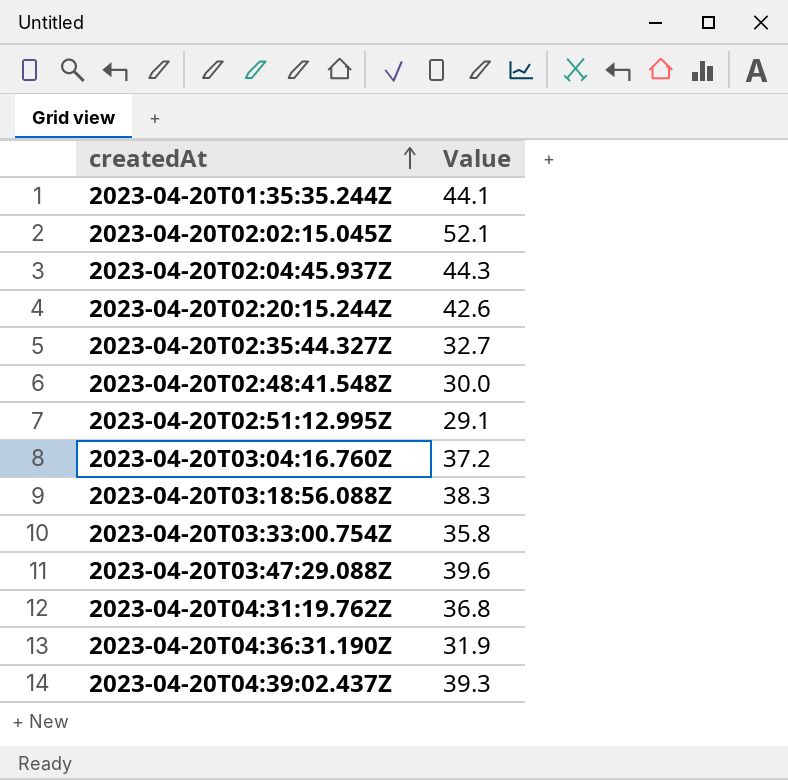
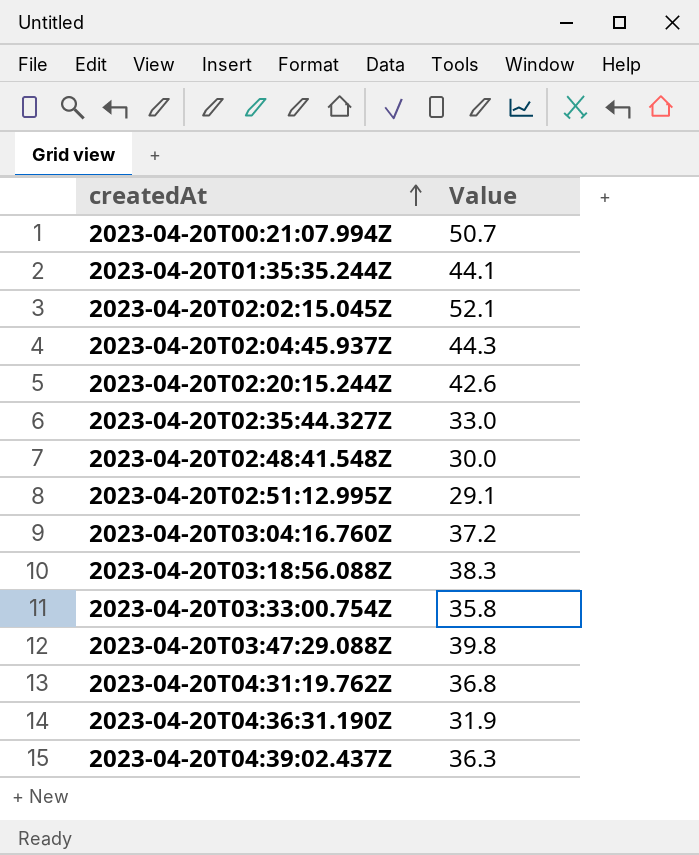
row 2023-04-20T00:21:07.994Z: none -> 50.7
2023-04-20T02:35:44.327Z | Value: 32.7 -> 33.0
2023-04-20T03:47:29.088Z | Value: 39.6 -> 39.8
2023-04-20T04:39:02.437Z | Value: 39.3 -> 36.3

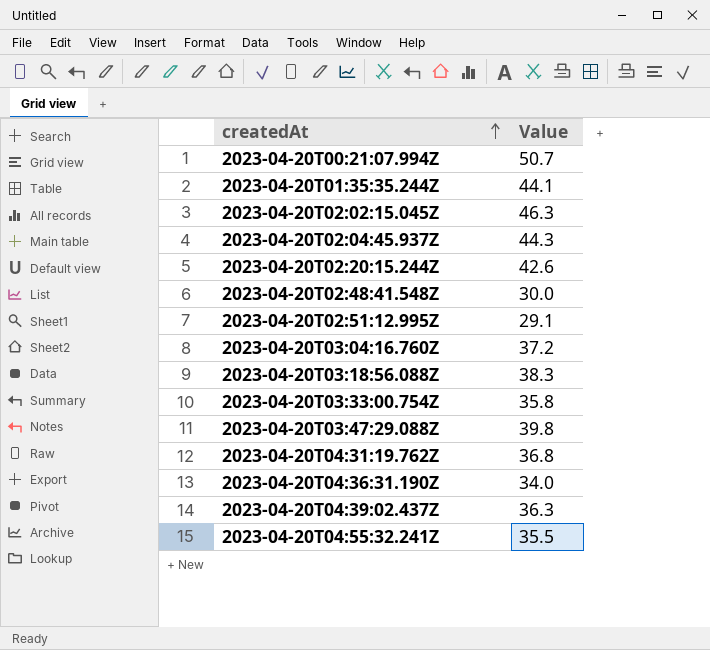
row 2023-04-20T02:35:44.327Z: 33.0 -> none
2023-04-20T02:02:15.045Z | Value: 52.1 -> 46.3
2023-04-20T04:36:31.190Z | Value: 31.9 -> 34.0
row 2023-04-20T04:55:32.241Z: none -> 35.5

